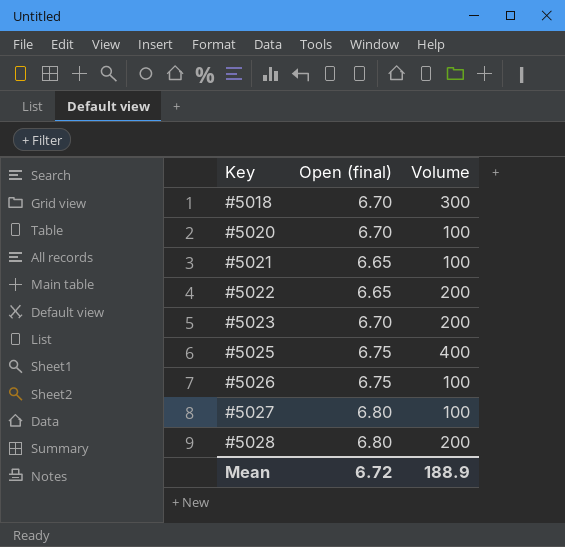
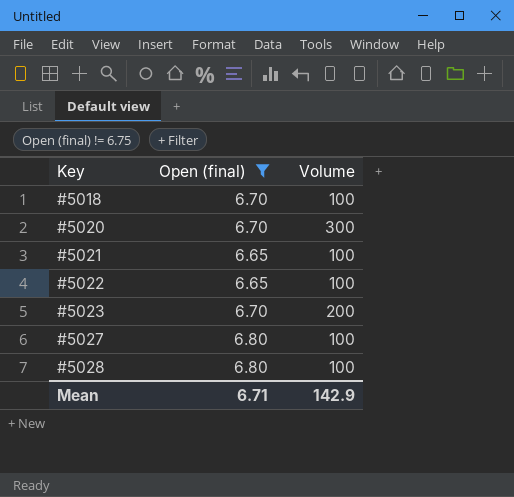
filter: none -> Open (final) != 6.75
#5018 | Volume: 300 -> 100
#5020 | Volume: 100 -> 300
#5022 | Volume: 200 -> 100
#5028 | Volume: 200 -> 100
Mean | Open (final): 6.72 -> 6.71
Mean | Volume: 188.9 -> 142.9

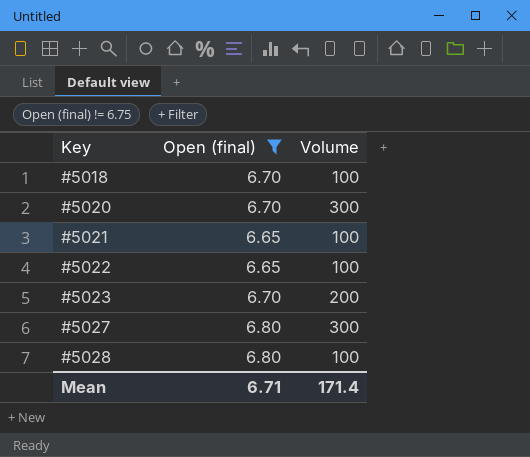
#5027 | Volume: 100 -> 300
Mean | Volume: 142.9 -> 171.4

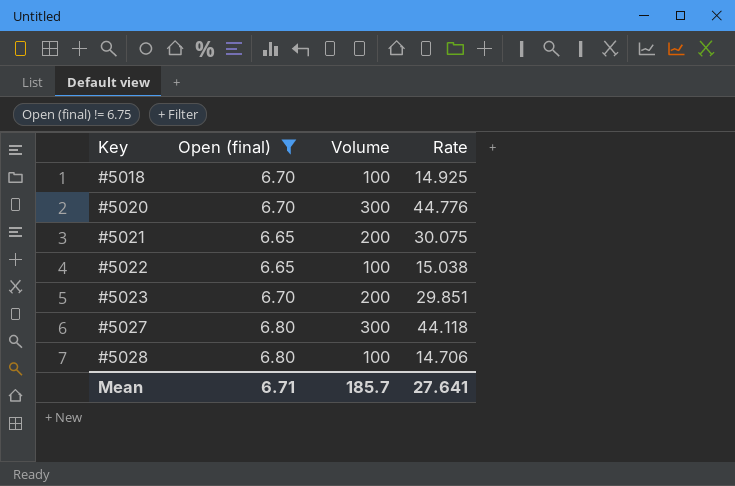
column Rate | formula: none -> [Volume] / [Open (final)]
#5021 | Volume: 100 -> 200
Mean | Volume: 171.4 -> 185.7

